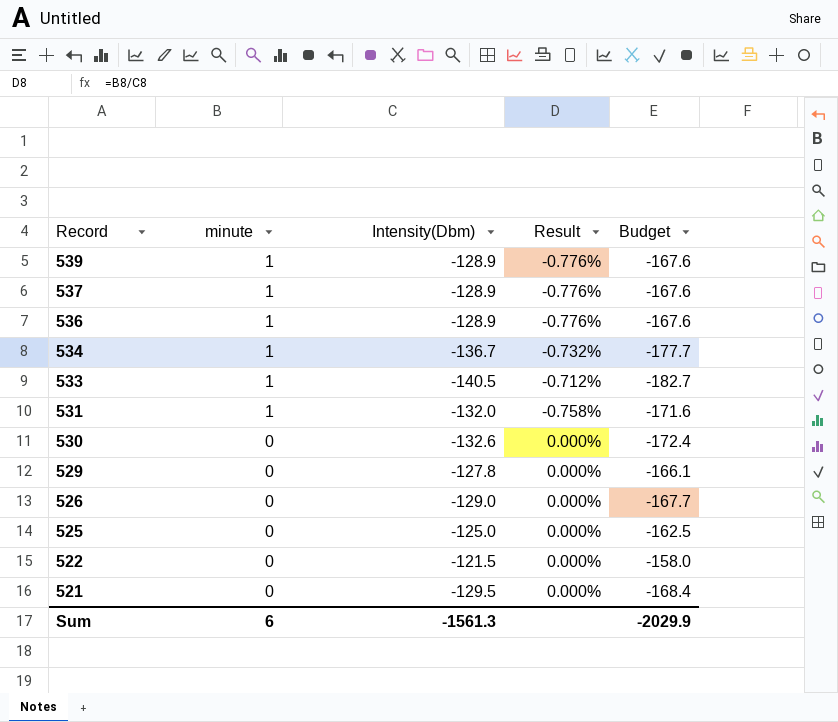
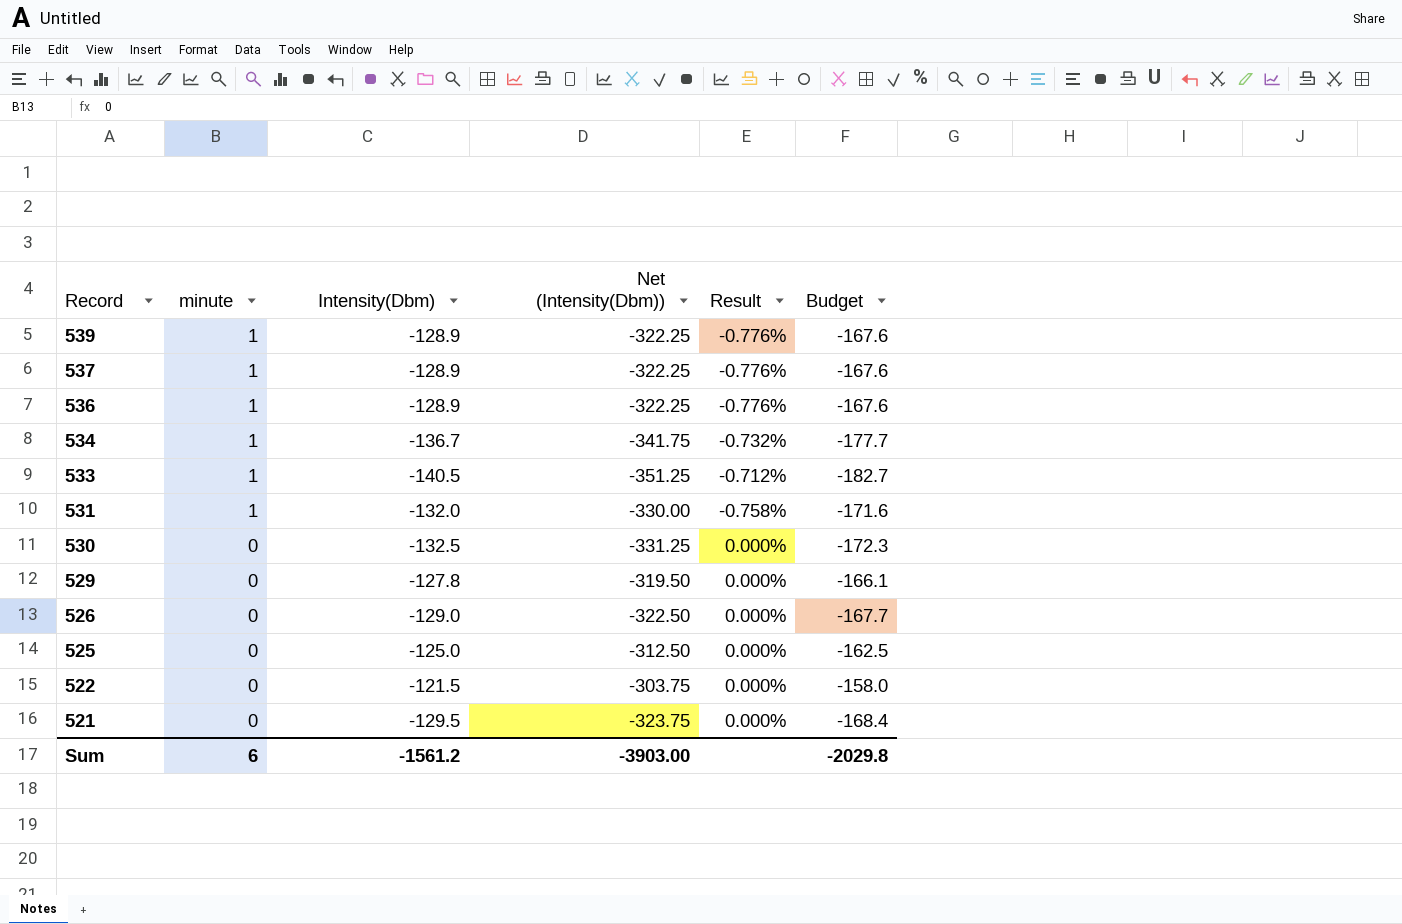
column Net (Intensity(Dbm)) | formula: none -> [Intensity(Dbm)] * 2.5
530 | Intensity(Dbm): -132.6 -> -132.5
530 | Budget: -172.4 -> -172.3
Sum | Intensity(Dbm): -1561.3 -> -1561.2
Sum | Budget: -2029.9 -> -2029.8

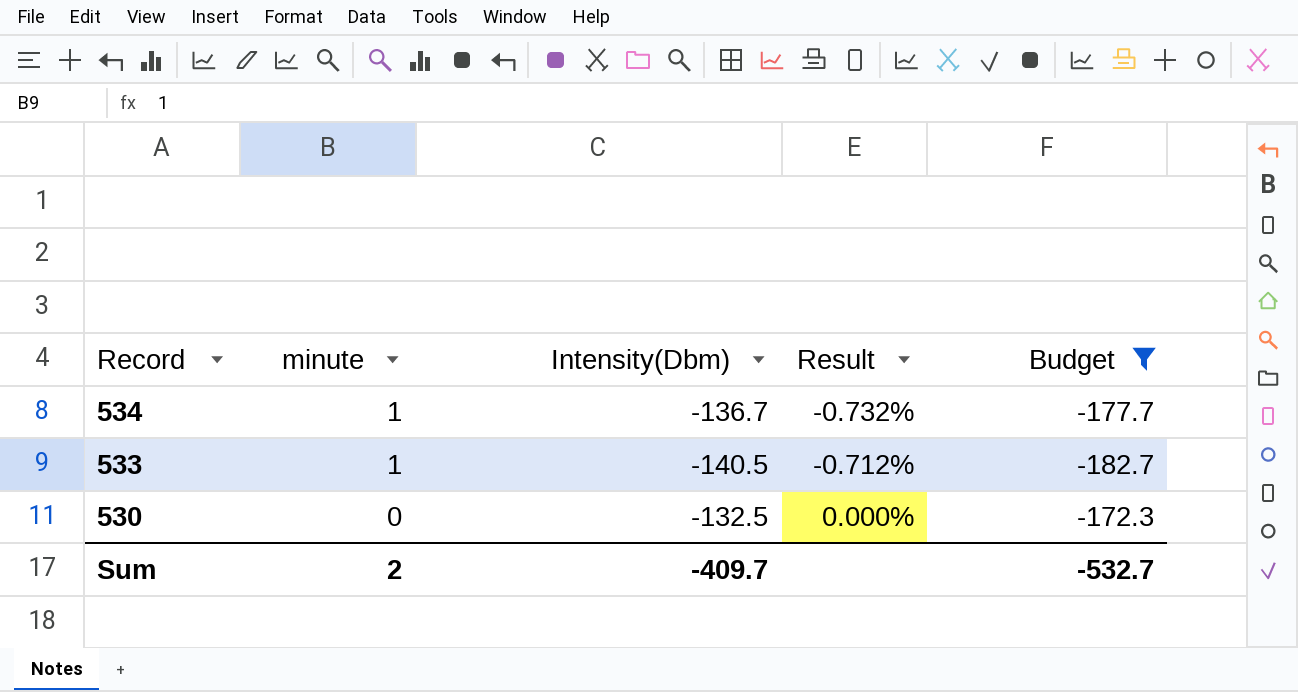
filter: none -> Budget <= -172.3
column Net (Intensity(Dbm)) | formula: [Intensity(Dbm)] * 2.5 -> none
Sum | minute: 6 -> 2
Sum | Intensity(Dbm): -1561.2 -> -409.7
Sum | Budget: -2029.8 -> -532.7

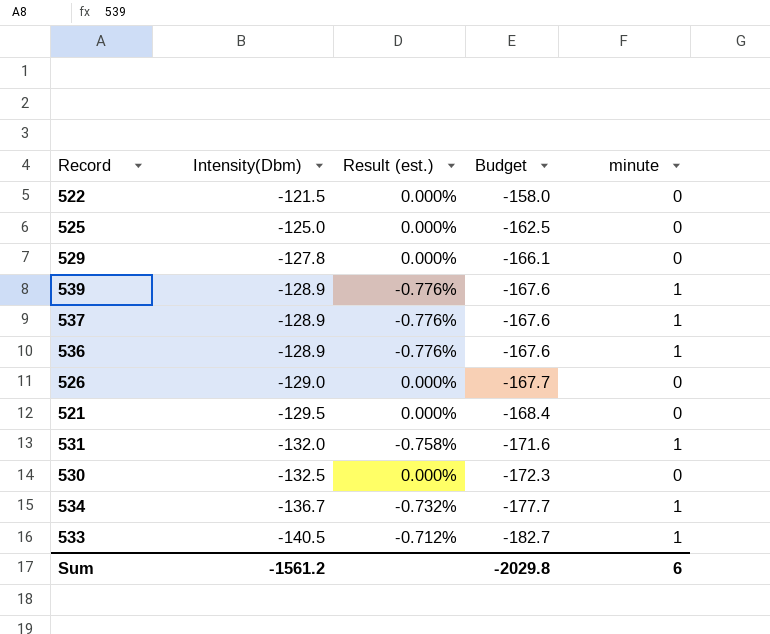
filter: Budget <= -172.3 -> none
row order: Record descending -> Intensity(Dbm) descending
column name: Result -> Result (est.)
column minute | position: 2 -> 5
Sum | Intensity(Dbm): -409.7 -> -1561.2
Sum | Budget: -532.7 -> -2029.8
Sum | minute: 2 -> 6

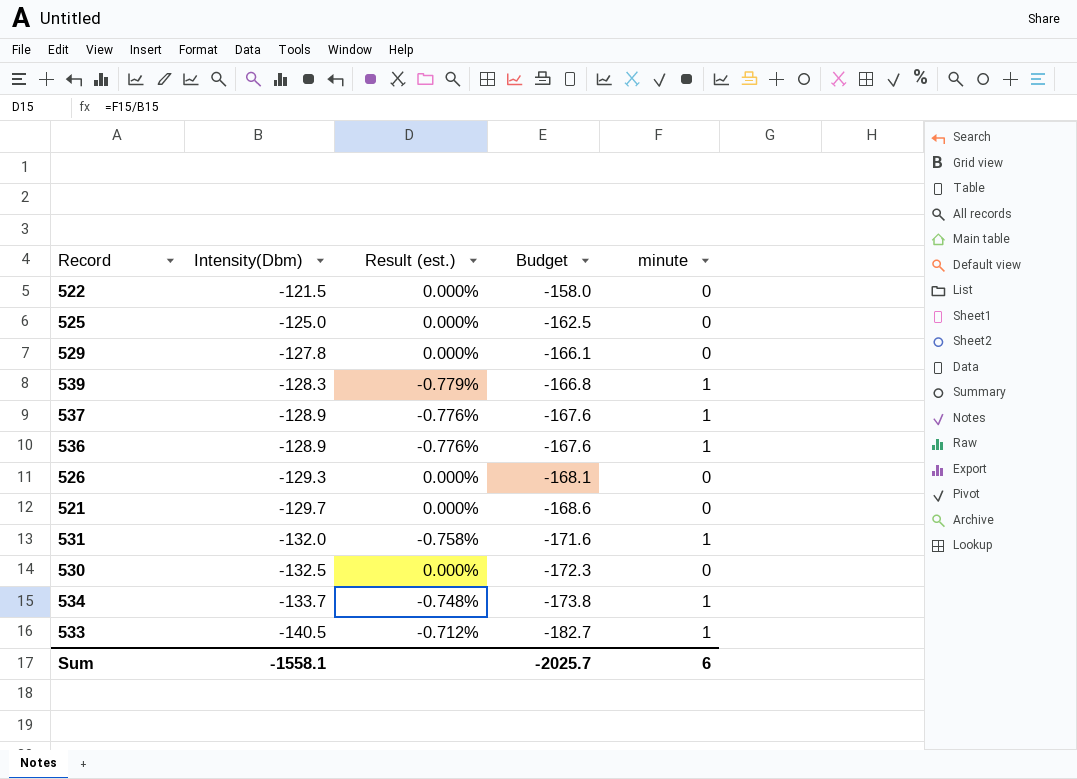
539 | Intensity(Dbm): -128.9 -> -128.3
539 | Result (est.): -0.776% -> -0.779%
539 | Budget: -167.6 -> -166.8
526 | Intensity(Dbm): -129.0 -> -129.3
526 | Budget: -167.7 -> -168.1
521 | Intensity(Dbm): -129.5 -> -129.7
521 | Budget: -168.4 -> -168.6
534 | Intensity(Dbm): -136.7 -> -133.7
534 | Result (est.): -0.732% -> -0.748%
534 | Budget: -177.7 -> -173.8
Sum | Intensity(Dbm): -1561.2 -> -1558.1
Sum | Budget: -2029.8 -> -2025.7

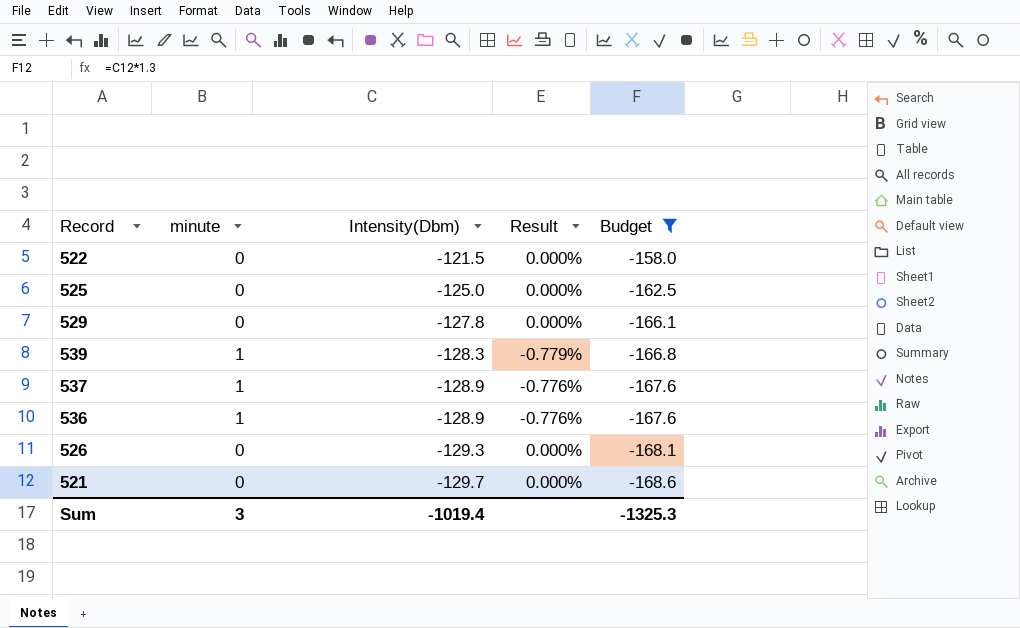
filter: none -> Budget >= -168.6
column minute | position: 5 -> 2
column name: Result (est.) -> Result
Sum | minute: 6 -> 3
Sum | Intensity(Dbm): -1558.1 -> -1019.4
Sum | Budget: -2025.7 -> -1325.3

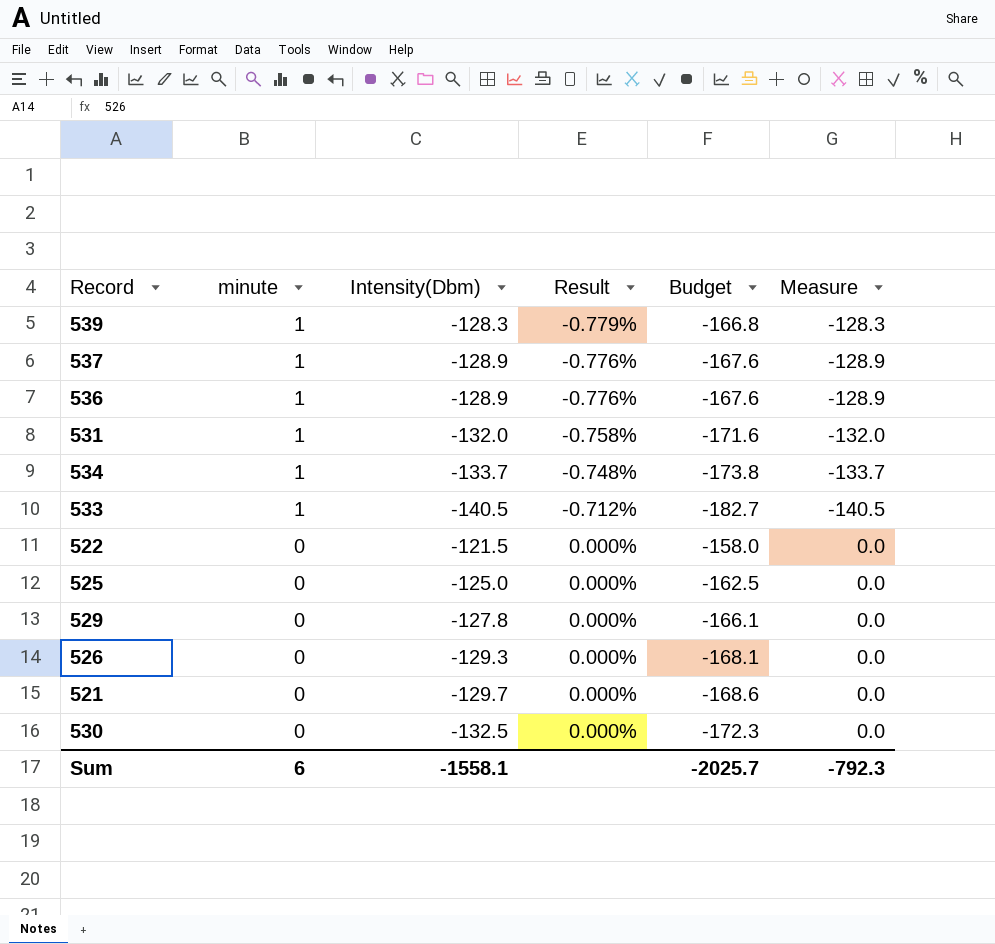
filter: Budget >= -168.6 -> none
row order: Intensity(Dbm) descending -> minute descending
column Measure | formula: none -> [minute] * [Intensity(Dbm)]
Sum | minute: 3 -> 6
Sum | Intensity(Dbm): -1019.4 -> -1558.1
Sum | Budget: -1325.3 -> -2025.7

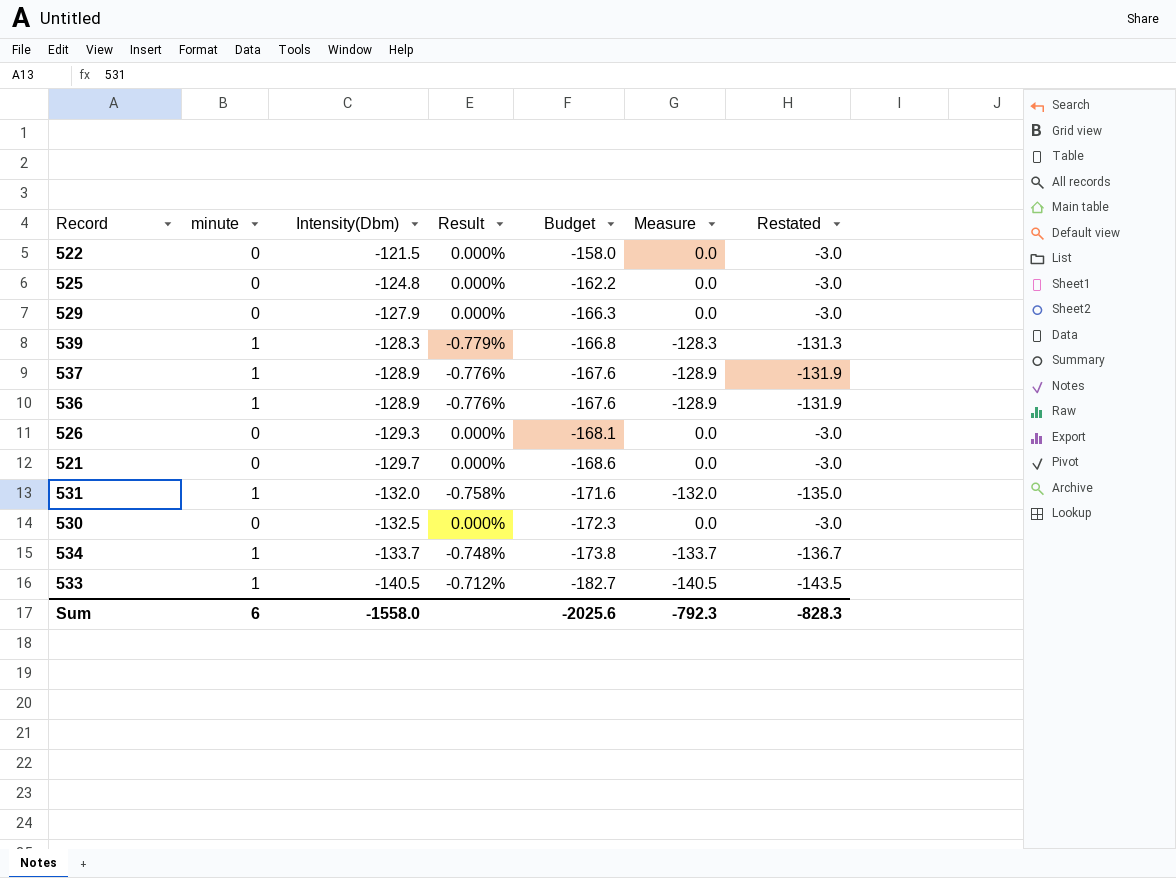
row order: minute descending -> Intensity(Dbm) descending
column Restated | formula: none -> [Measure] - 3
525 | Intensity(Dbm): -125.0 -> -124.8
525 | Budget: -162.5 -> -162.2
529 | Intensity(Dbm): -127.8 -> -127.9
529 | Budget: -166.1 -> -166.3
Sum | Intensity(Dbm): -1558.1 -> -1558.0
Sum | Budget: -2025.7 -> -2025.6

